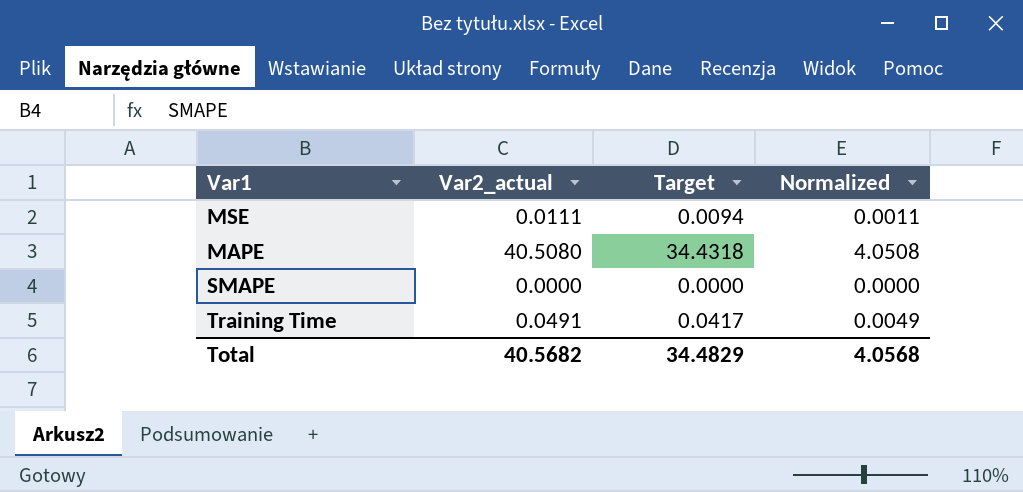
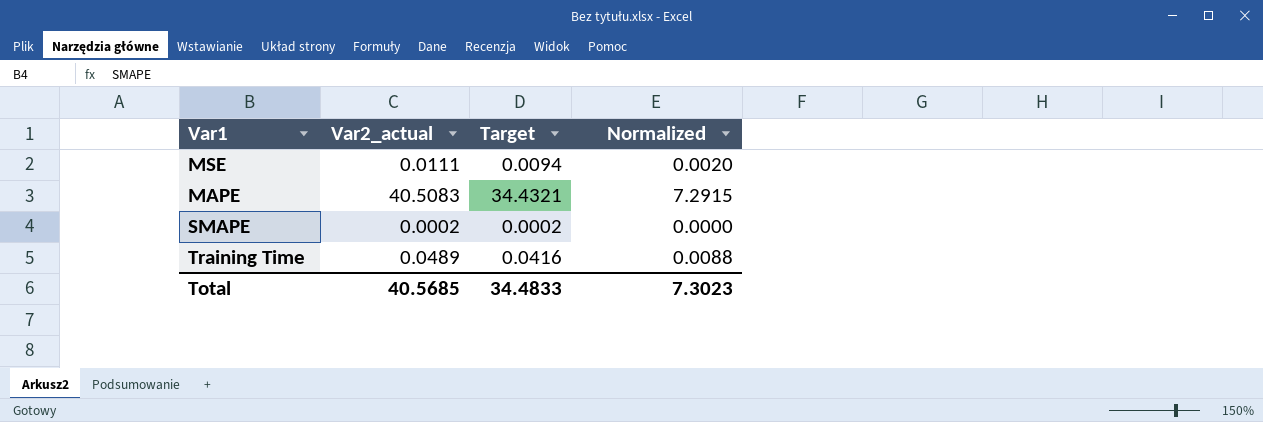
column Normalized | formula: [Var2_actual] * 0.1 -> [Var2_actual] * 0.18
MAPE | Var2_actual: 40.5080 -> 40.5083
MAPE | Target: 34.4318 -> 34.4321
SMAPE | Var2_actual: 0.0000 -> 0.0002
SMAPE | Target: 0.0000 -> 0.0002
Training Time | Var2_actual: 0.0491 -> 0.0489
Training Time | Target: 0.0417 -> 0.0416
Total | Var2_actual: 40.5682 -> 40.5685
Total | Target: 34.4829 -> 34.4833
Total | Normalized: 4.0568 -> 7.3023

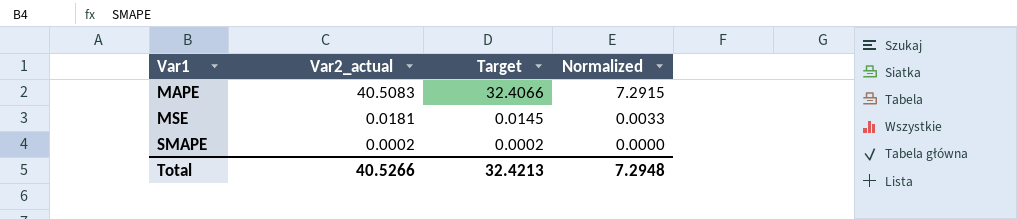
row order: none -> Var1 ascending
column Target | formula: [Var2_actual] * 0.85 -> [Var2_actual] * 0.8
row Training Time: 0.0489 | 0.0416 | 0.0088 -> none
MSE | Var2_actual: 0.0111 -> 0.0181
MSE | Normalized: 0.0020 -> 0.0033
Total | Var2_actual: 40.5685 -> 40.5266
Total | Target: 34.4833 -> 32.4213
Total | Normalized: 7.3023 -> 7.2948

